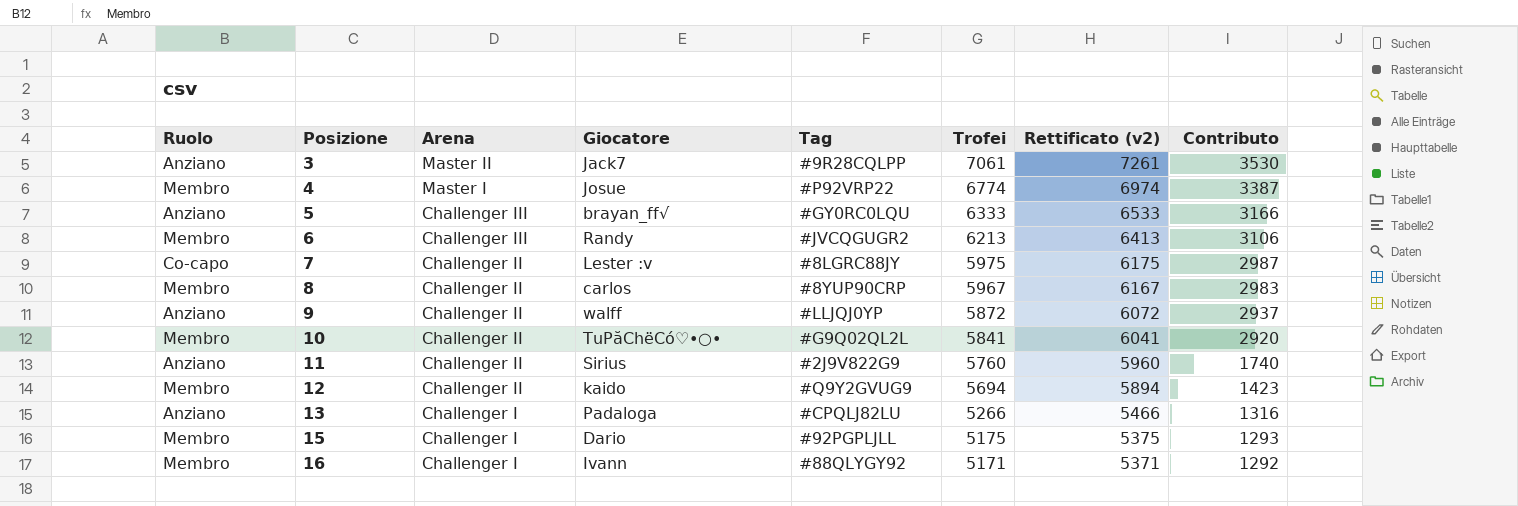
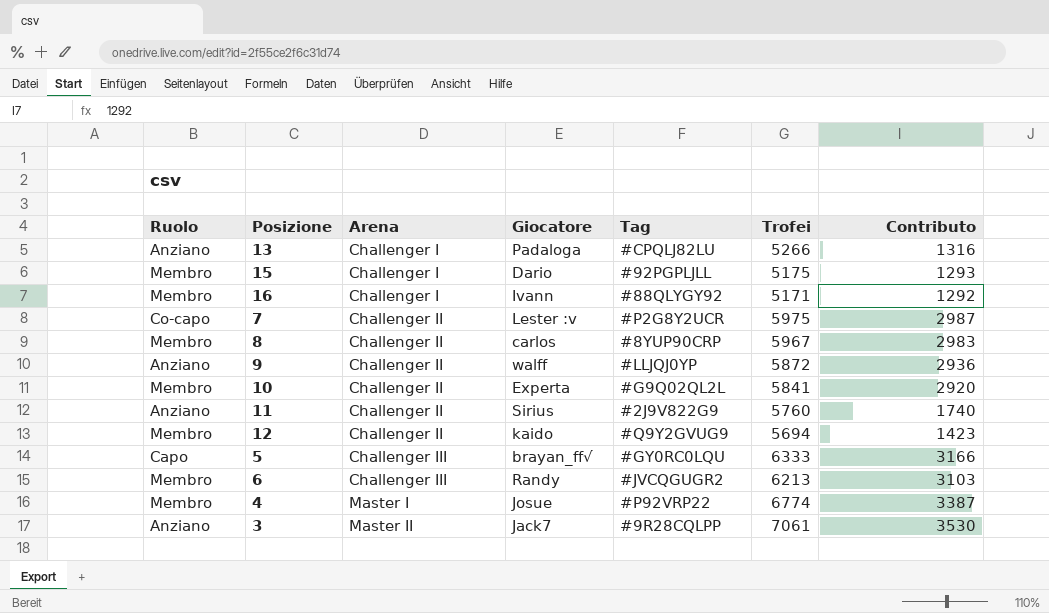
row order: Posizione ascending -> Arena ascending
column Rettificato (v2) | formula: [Trofei] + 200 -> none
7 | Tag: #8LGRC88JY -> #P2G8Y2UCR
9 | Contributo: 2937 -> 2936
10 | Giocatore: TuPăChëCó♡•○• -> Experta
5 | Ruolo: Anziano -> Capo
6 | Contributo: 3106 -> 3103

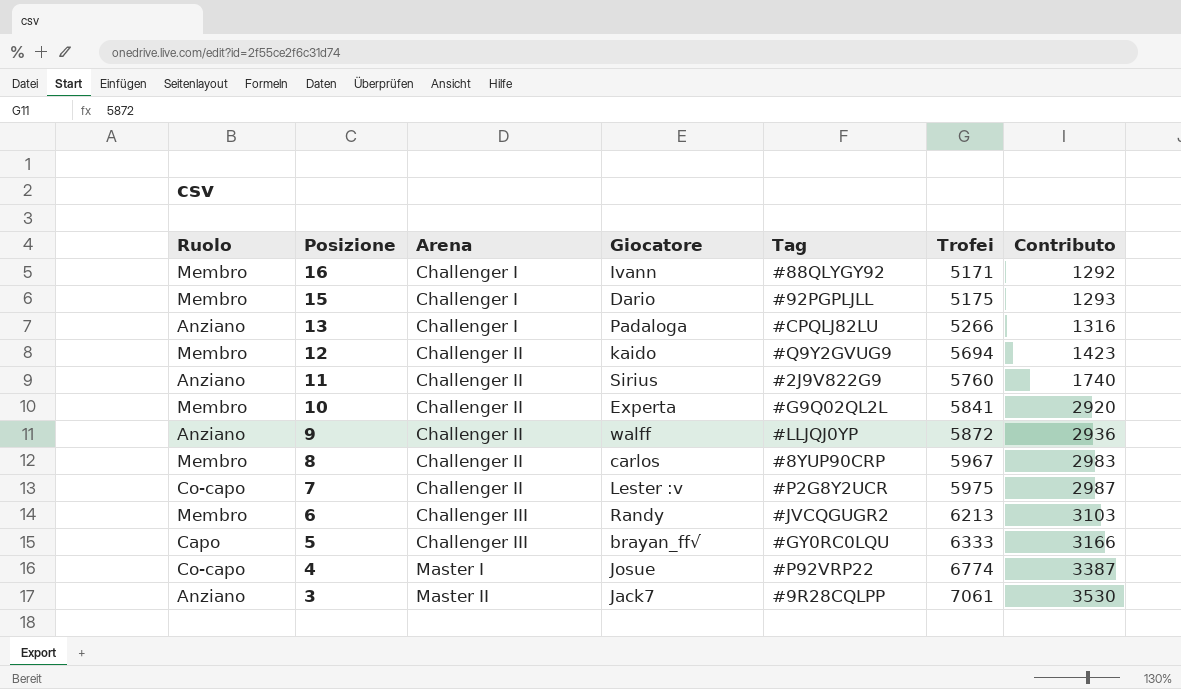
row order: Arena ascending -> Posizione descending
4 | Ruolo: Membro -> Co-capo

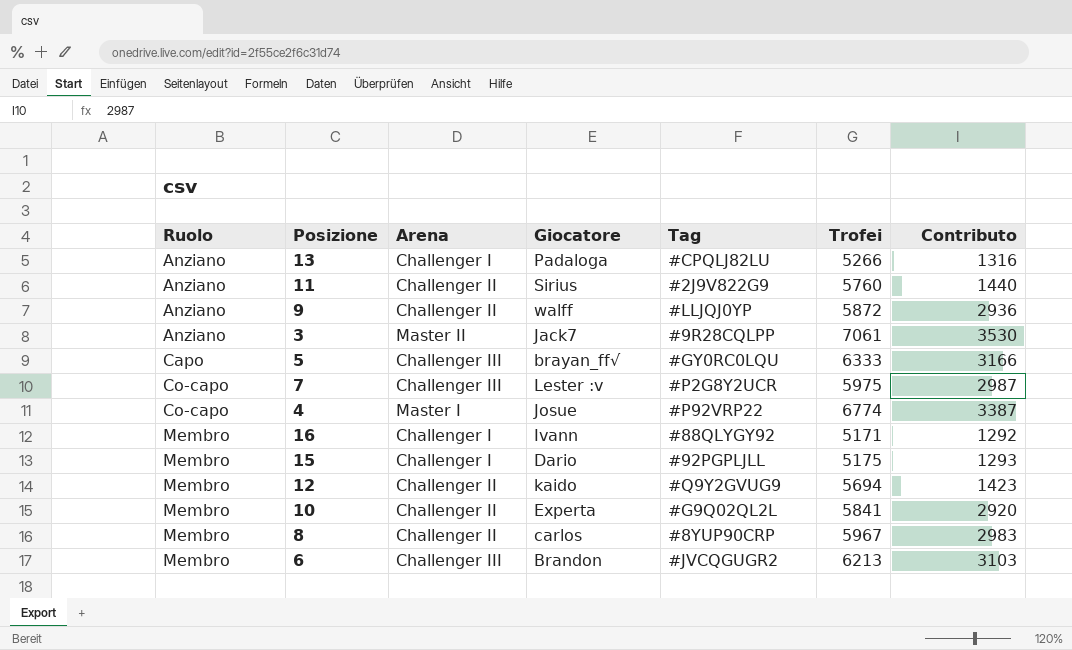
row order: Posizione descending -> Ruolo ascending
11 | Contributo: 1740 -> 1440
7 | Arena: Challenger II -> Challenger III
6 | Giocatore: Randy -> Brandon

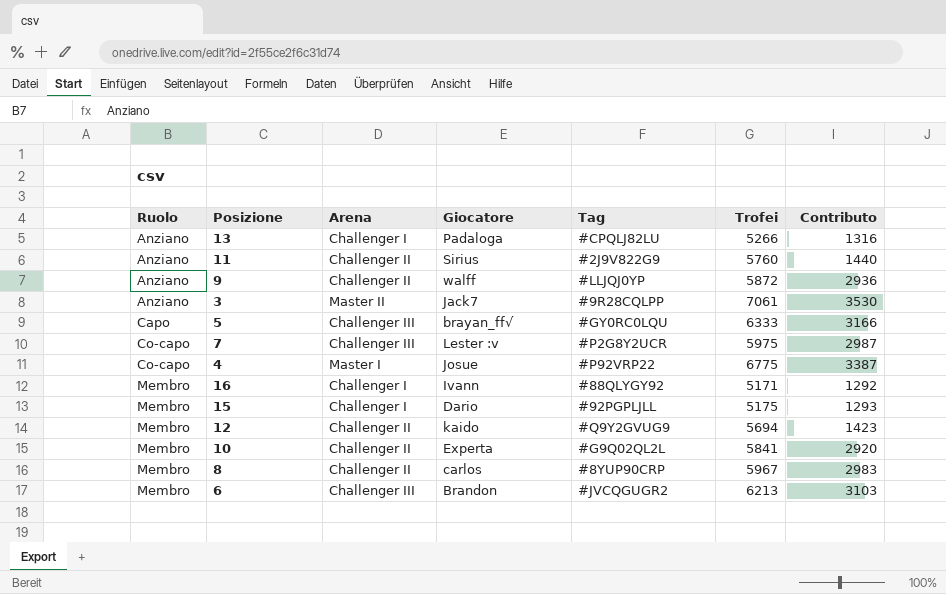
4 | Trofei: 6774 -> 6775

